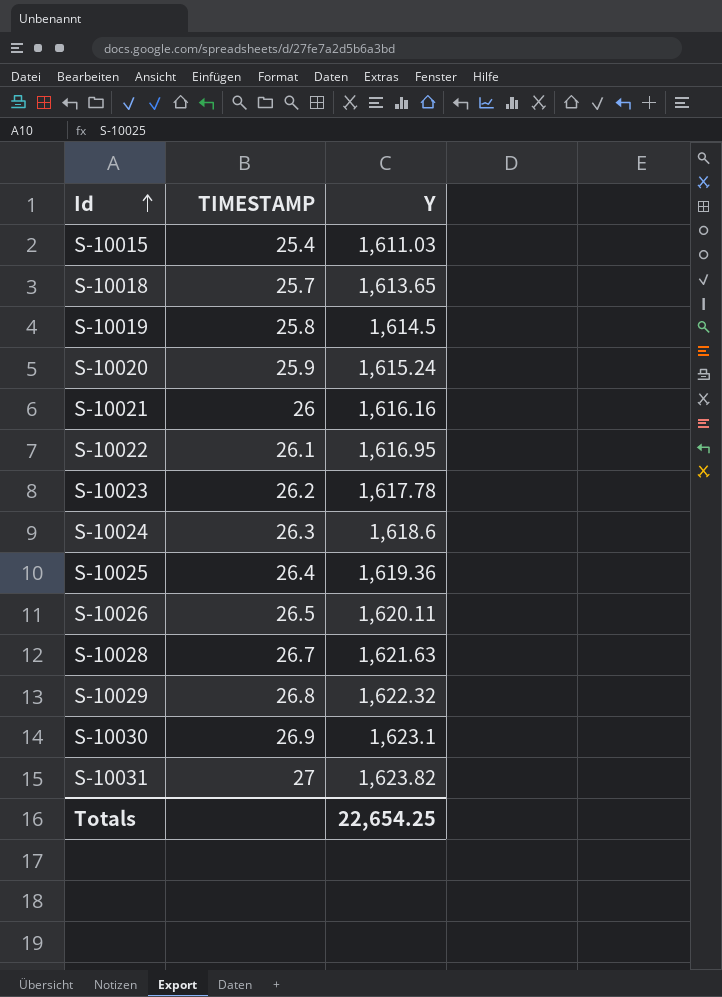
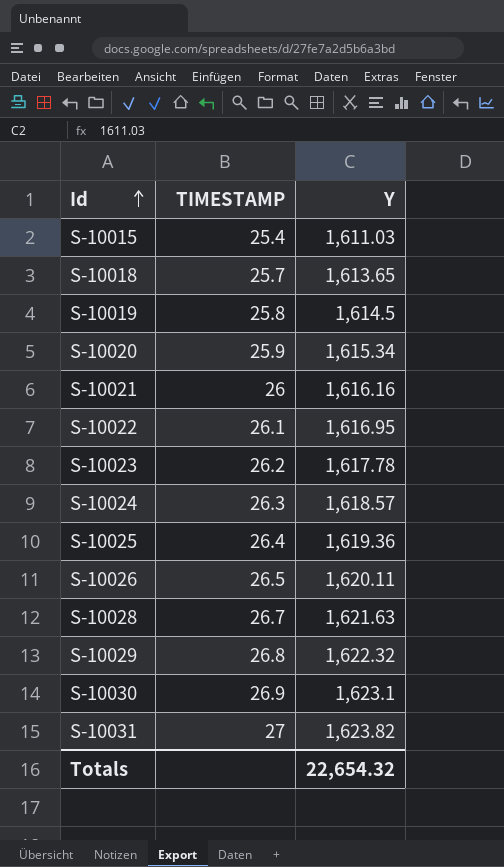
S-10020 | Y: 1,615.24 -> 1,615.34
S-10024 | Y: 1,618.6 -> 1,618.57
Totals | Y: 22,654.25 -> 22,654.32

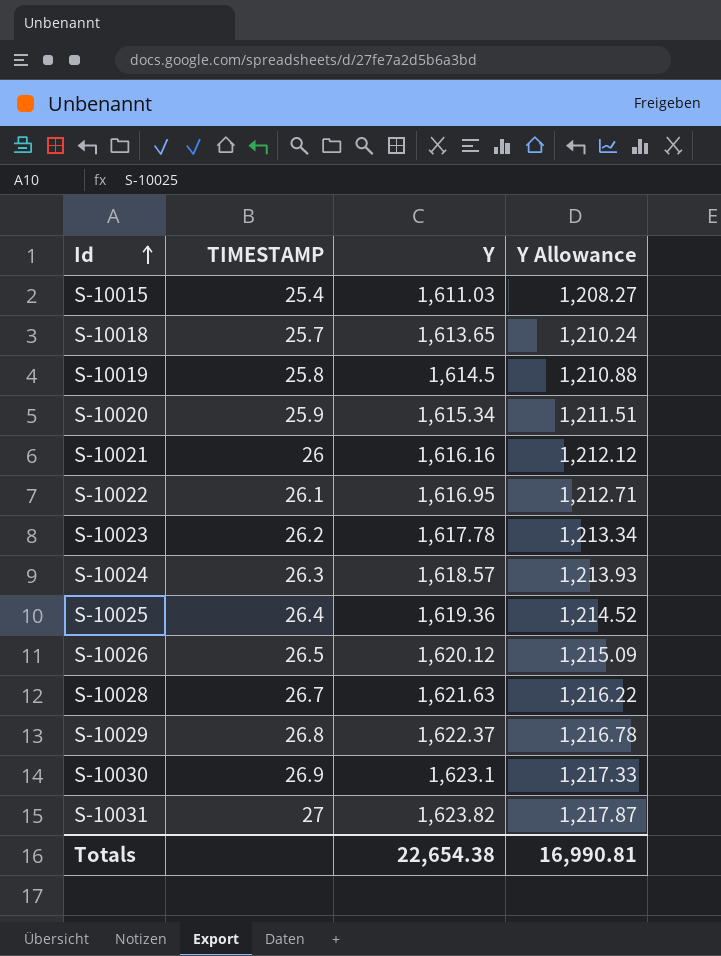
column Y Allowance | formula: none -> [Y] * 0.75
S-10026 | Y: 1,620.11 -> 1,620.12
S-10029 | Y: 1,622.32 -> 1,622.37
Totals | Y: 22,654.32 -> 22,654.38

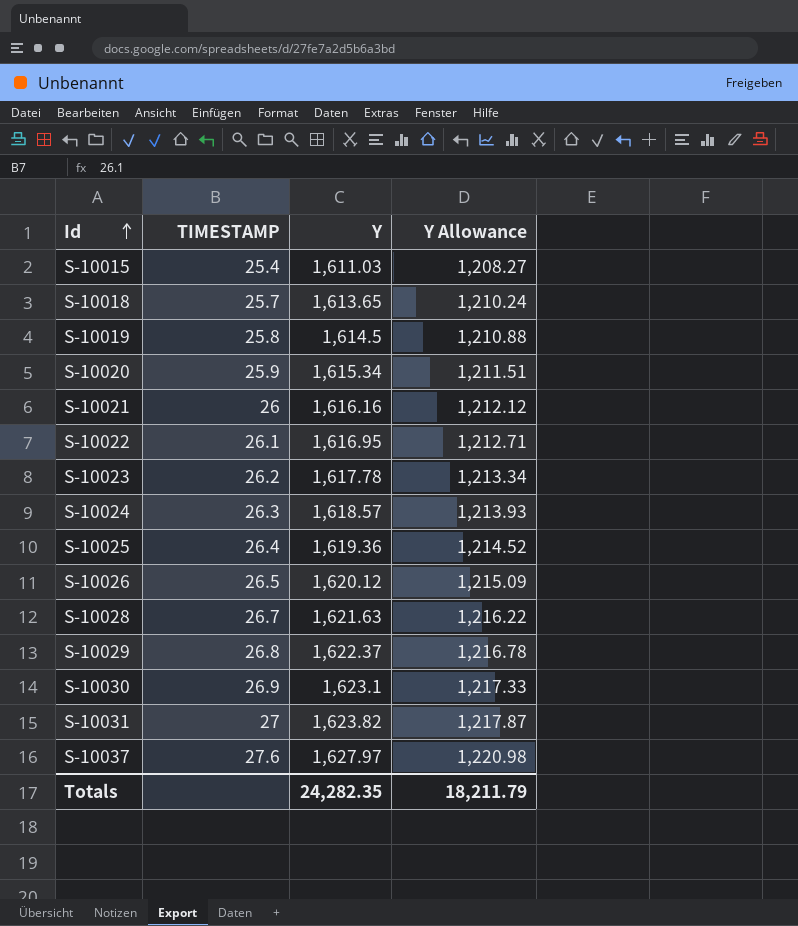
row S-10037: none -> 27.6 | 1,627.97 | 1,220.98
Totals | Y: 22,654.38 -> 24,282.35
Totals | Y Allowance: 16,990.81 -> 18,211.79

